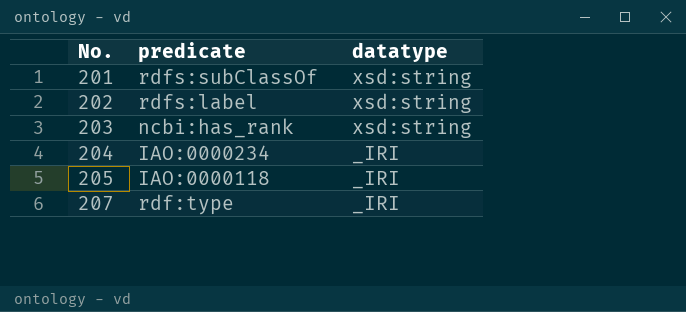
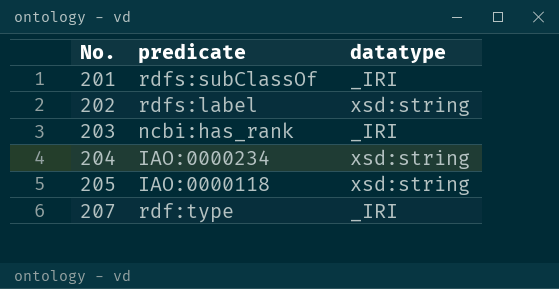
201 | datatype: xsd:string -> _IRI
203 | datatype: xsd:string -> _IRI
204 | datatype: _IRI -> xsd:string
205 | datatype: _IRI -> xsd:string

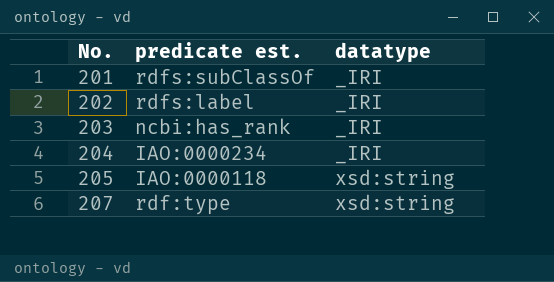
column name: predicate -> predicate est.
202 | datatype: xsd:string -> _IRI
204 | datatype: xsd:string -> _IRI
207 | datatype: _IRI -> xsd:string

